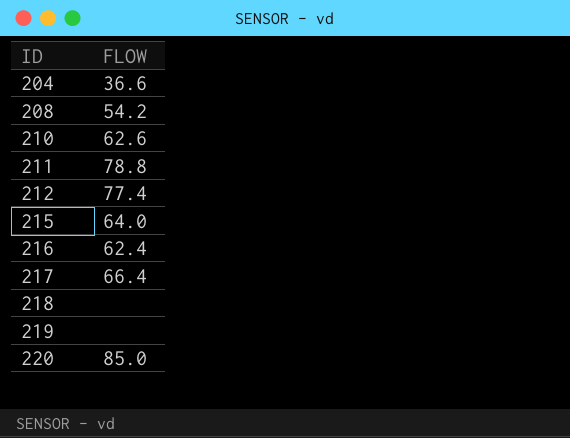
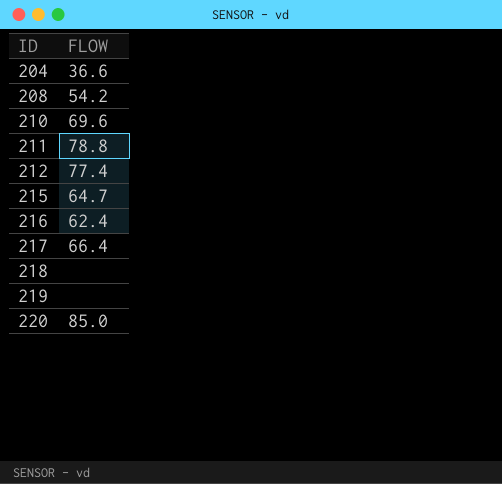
210 | FLOW: 62.6 -> 69.6
215 | FLOW: 64.0 -> 64.7

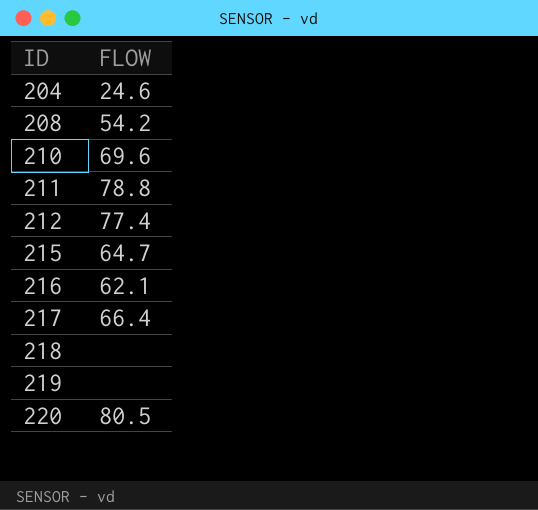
204 | FLOW: 36.6 -> 24.6
216 | FLOW: 62.4 -> 62.1
220 | FLOW: 85.0 -> 80.5

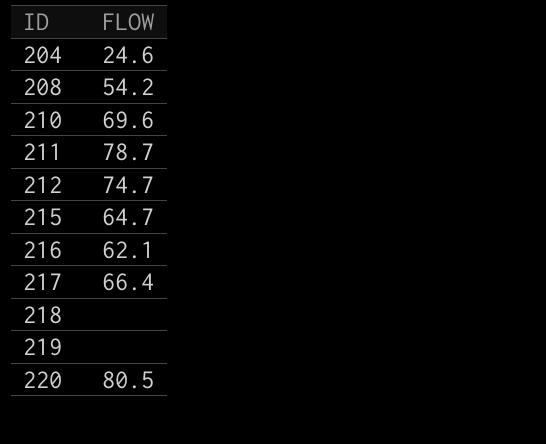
211 | FLOW: 78.8 -> 78.7
212 | FLOW: 77.4 -> 74.7

